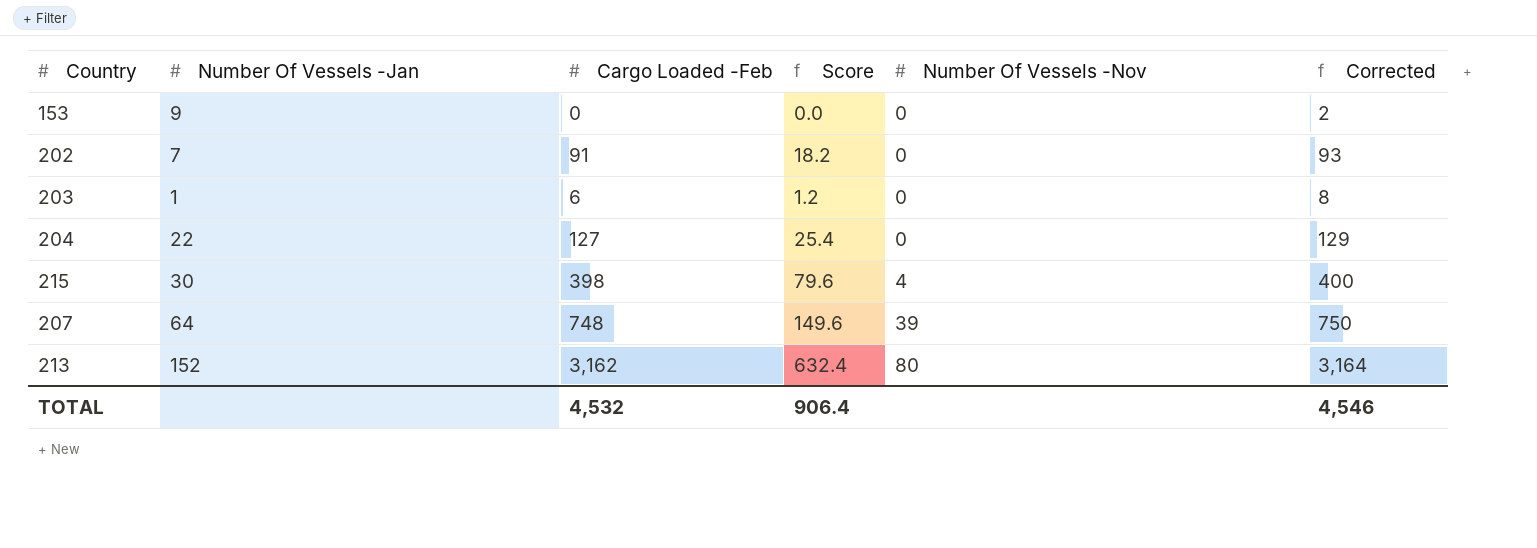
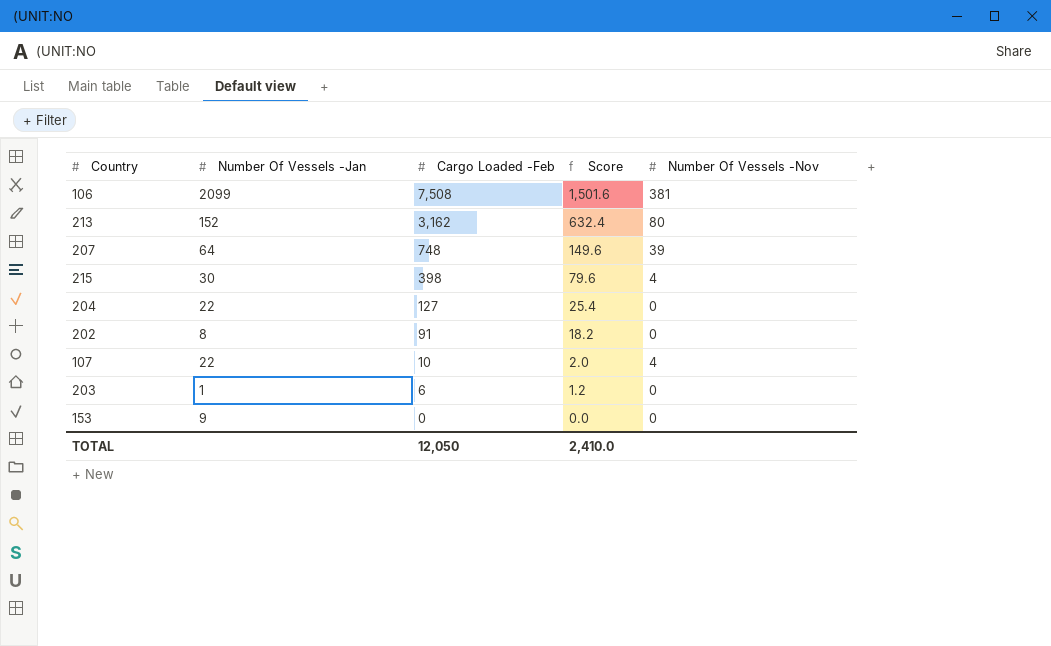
row order: Number Of Vessels -Nov ascending -> Cargo Loaded -Feb descending
column Corrected | formula: [Cargo Loaded -Feb] + 2 -> none
row 106: none -> 2099 | 7,508 | 1,501.6 | 381
202 | Number Of Vessels -Jan: 7 -> 8
row 107: none -> 22 | 10 | 2.0 | 4
TOTAL | Cargo Loaded -Feb: 4,532 -> 12,050
TOTAL | Score: 906.4 -> 2,410.0

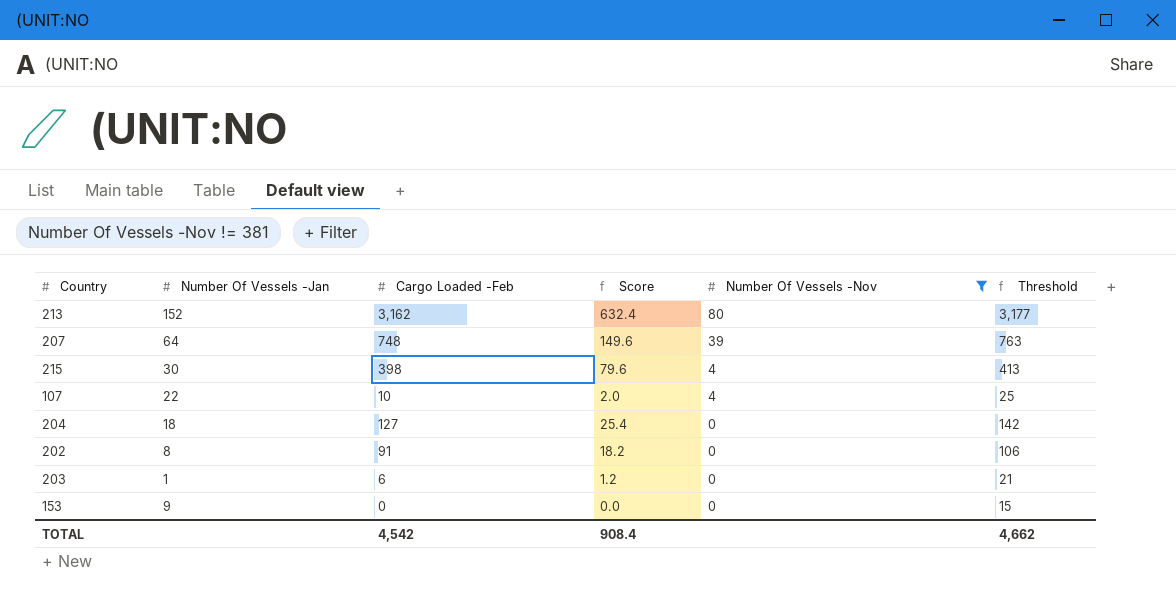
filter: none -> Number Of Vessels -Nov != 381
row order: Cargo Loaded -Feb descending -> Number Of Vessels -Nov descending
column Threshold | formula: none -> [Cargo Loaded -Feb] + 15
204 | Number Of Vessels -Jan: 22 -> 18
TOTAL | Cargo Loaded -Feb: 12,050 -> 4,542
TOTAL | Score: 2,410.0 -> 908.4

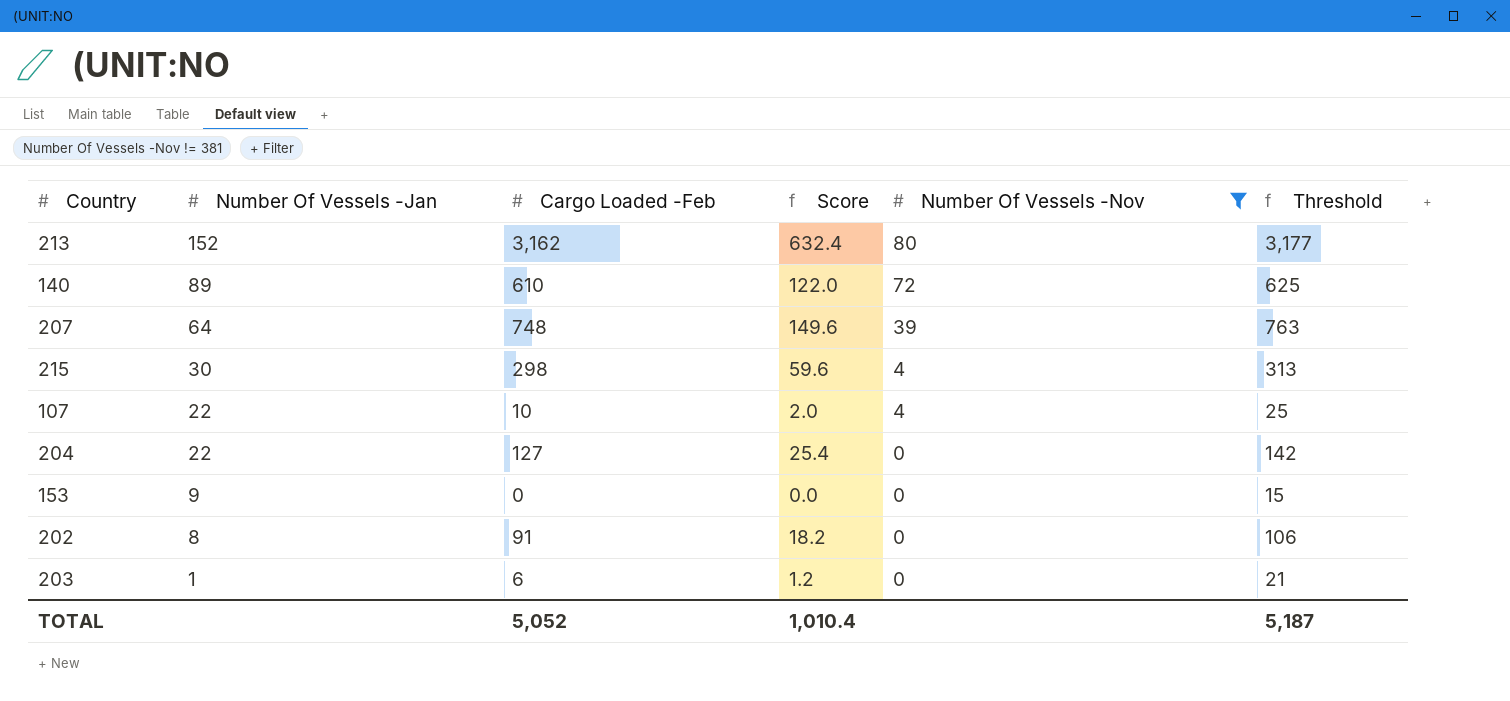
row order: Number Of Vessels -Nov descending -> Number Of Vessels -Jan descending
row 140: none -> 89 | 610 | 122.0 | 72 | 625
215 | Cargo Loaded -Feb: 398 -> 298
215 | Score: 79.6 -> 59.6
215 | Threshold: 413 -> 313
204 | Number Of Vessels -Jan: 18 -> 22
TOTAL | Cargo Loaded -Feb: 4,542 -> 5,052
TOTAL | Score: 908.4 -> 1,010.4
TOTAL | Threshold: 4,662 -> 5,187

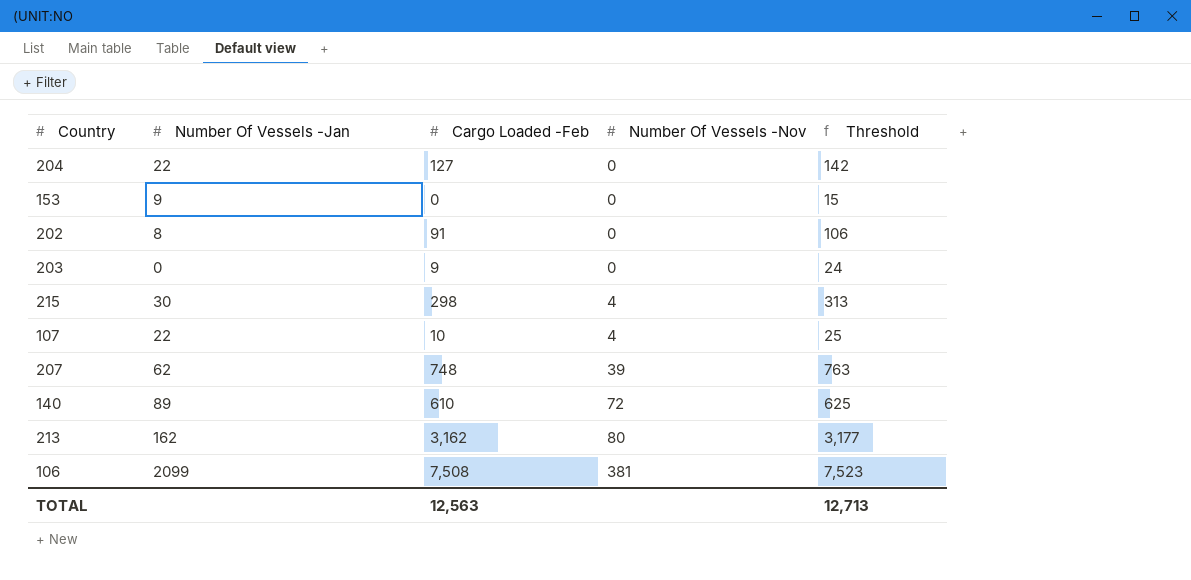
filter: Number Of Vessels -Nov != 381 -> none
row order: Number Of Vessels -Jan descending -> Number Of Vessels -Nov ascending
column Score | formula: [Cargo Loaded -Feb] * 0.2 -> none
203 | Number Of Vessels -Jan: 1 -> 0
203 | Cargo Loaded -Feb: 6 -> 9
203 | Threshold: 21 -> 24
207 | Number Of Vessels -Jan: 64 -> 62
213 | Number Of Vessels -Jan: 152 -> 162
TOTAL | Cargo Loaded -Feb: 5,052 -> 12,563
TOTAL | Threshold: 5,187 -> 12,713

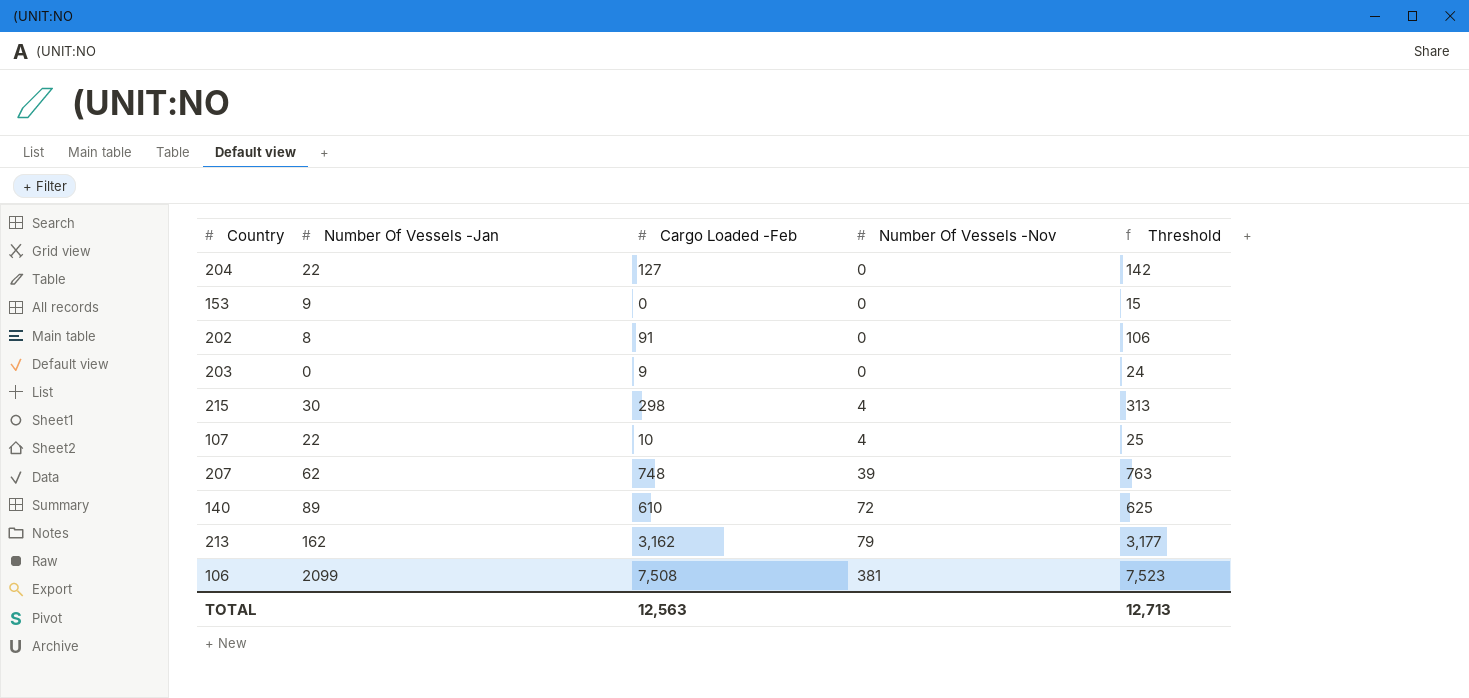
213 | Number Of Vessels -Nov: 80 -> 79

